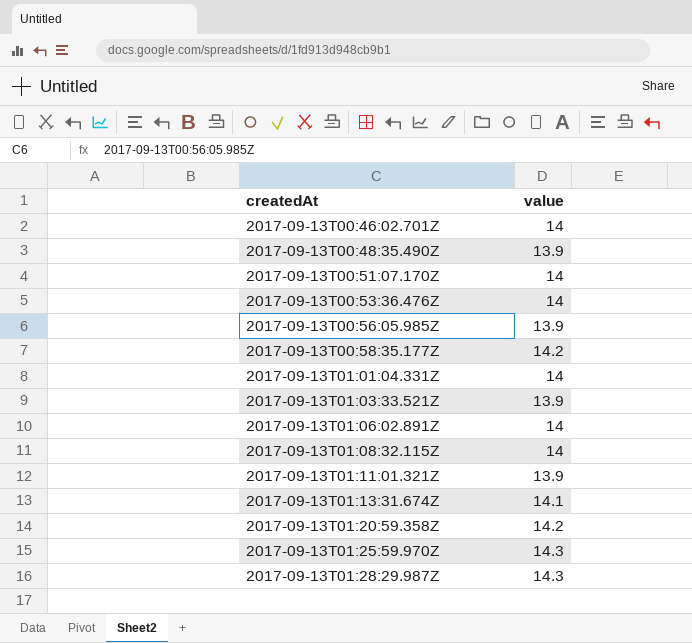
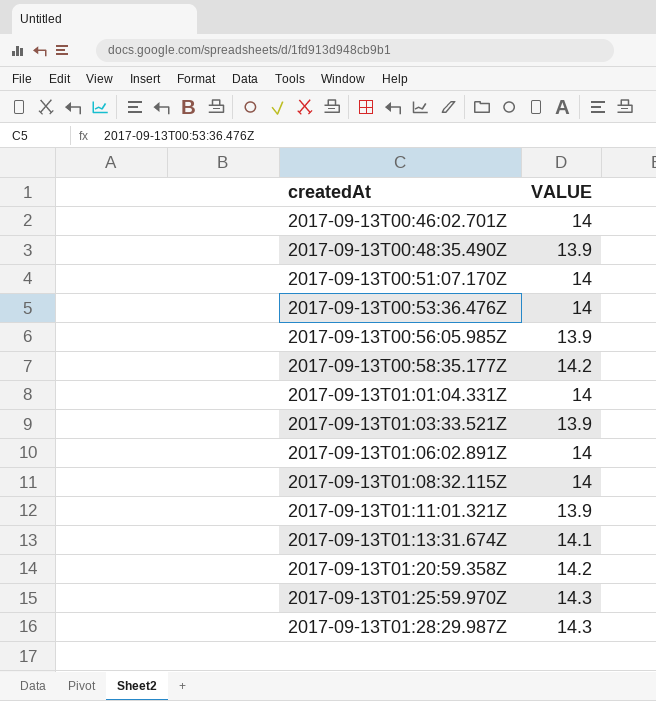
column name: value -> VALUE

